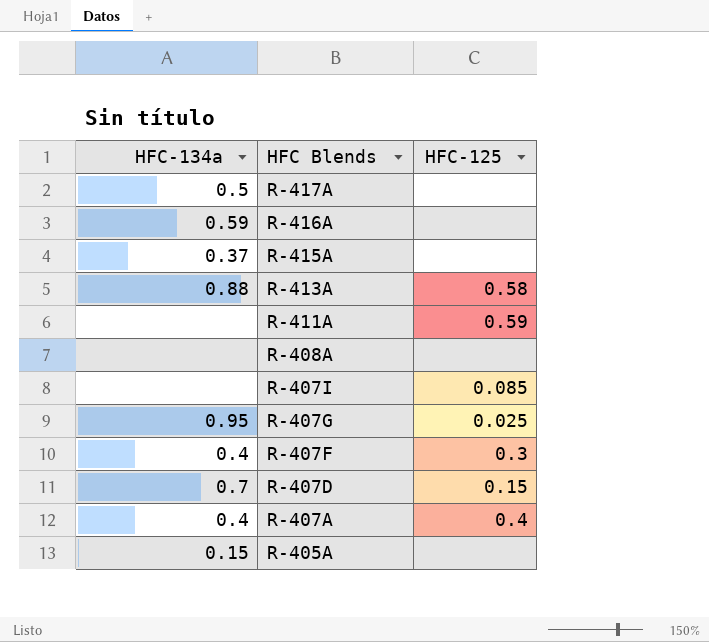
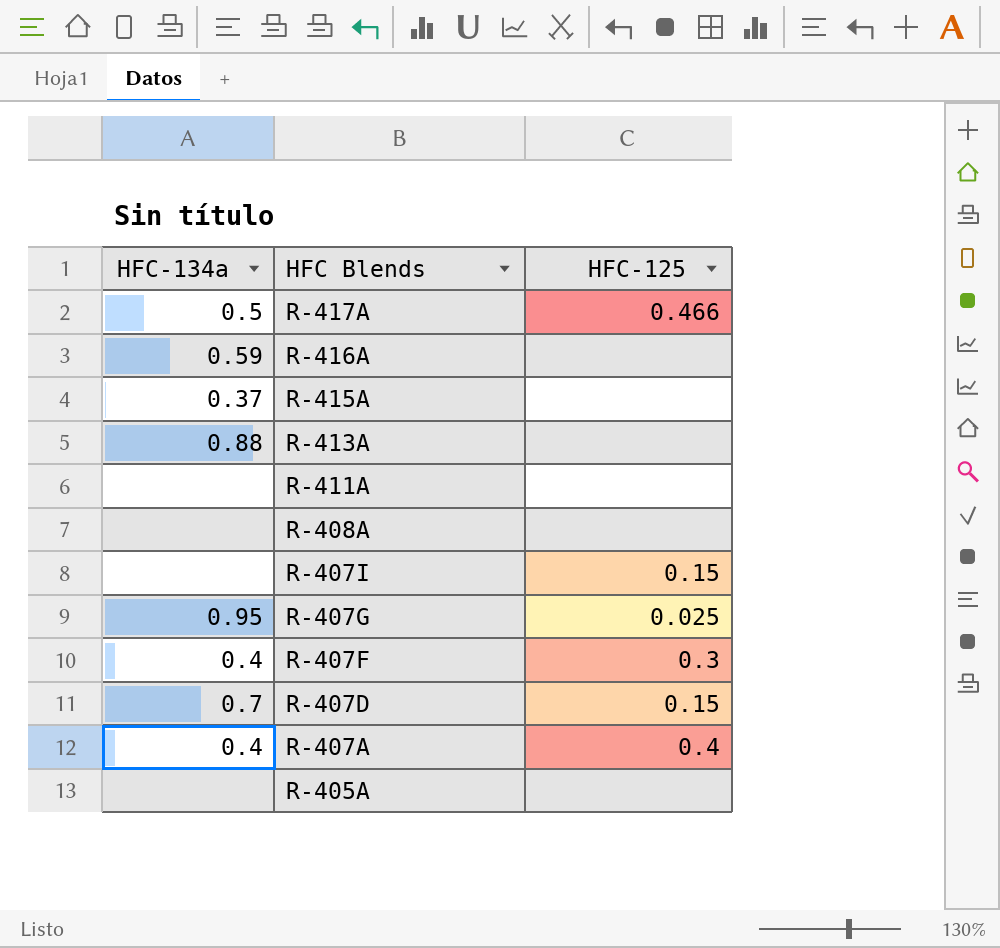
R-417A | HFC-125: none -> 0.466
R-413A | HFC-125: 0.58 -> none
R-411A | HFC-125: 0.59 -> none
R-407I | HFC-125: 0.085 -> 0.15
R-405A | HFC-134a: 0.15 -> none

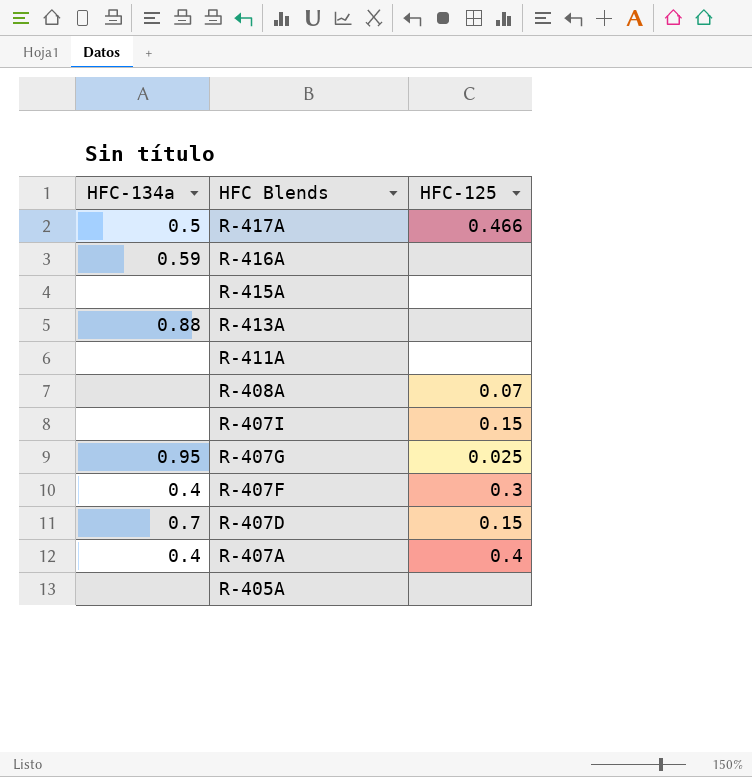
R-415A | HFC-134a: 0.37 -> none
R-408A | HFC-125: none -> 0.07

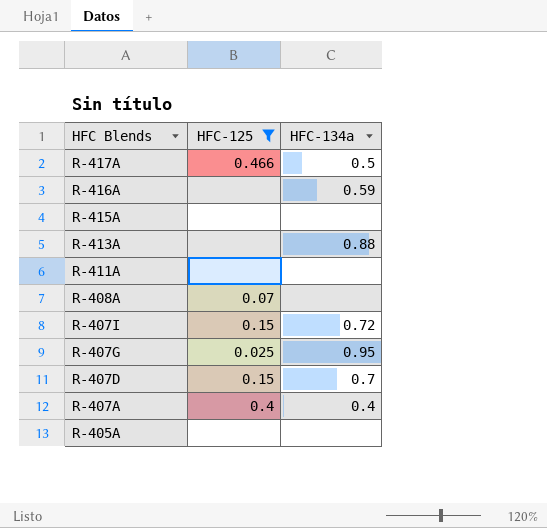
filter: none -> HFC-125 != 0.3
column HFC-134a | position: 1 -> 3
R-407I | HFC-134a: none -> 0.72

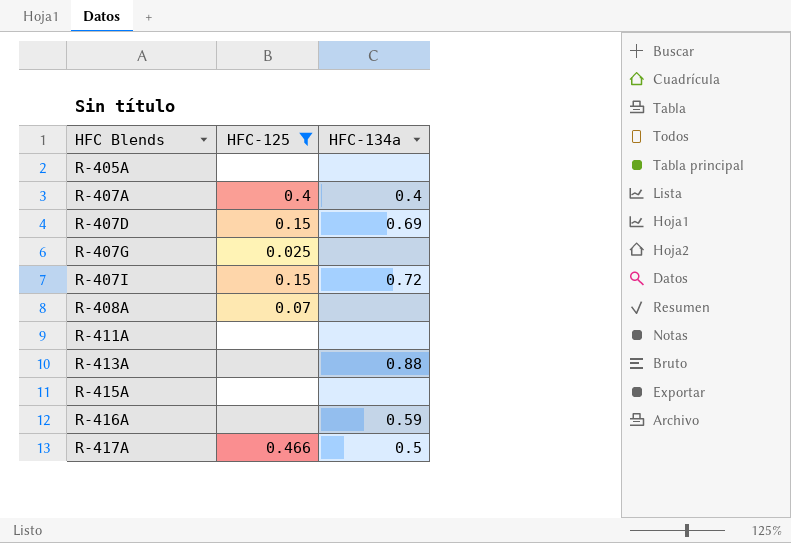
row order: HFC Blends descending -> HFC Blends ascending
R-407D | HFC-134a: 0.7 -> 0.69
R-407G | HFC-134a: 0.95 -> none

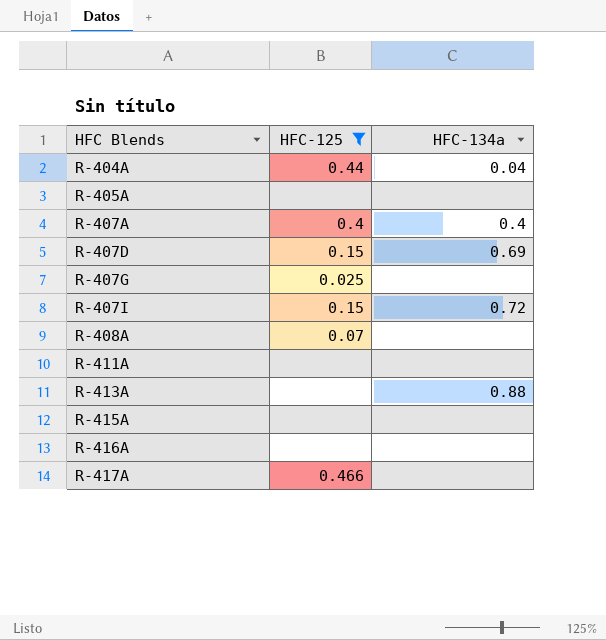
row R-404A: none -> 0.44 | 0.04
R-416A | HFC-134a: 0.59 -> none
R-417A | HFC-134a: 0.5 -> none

